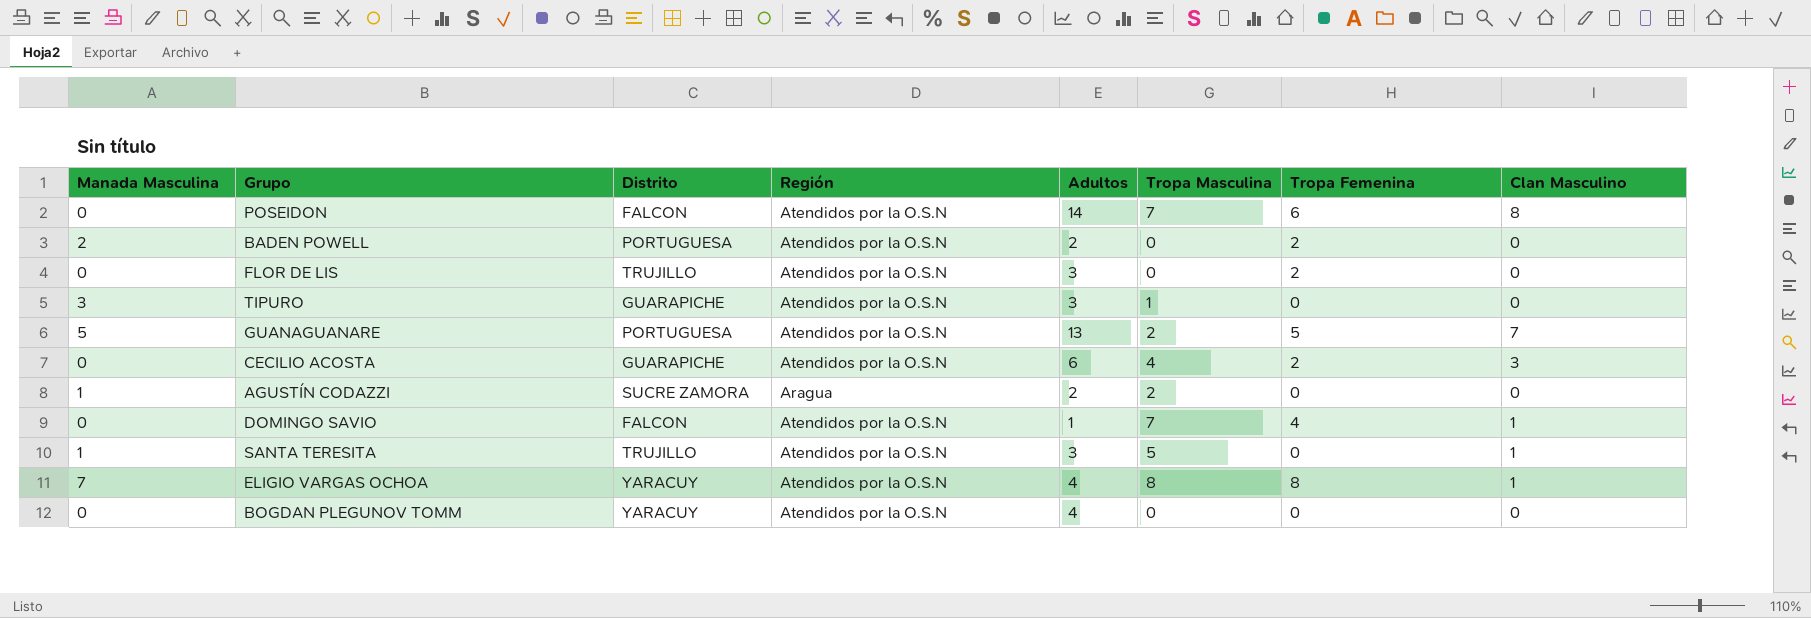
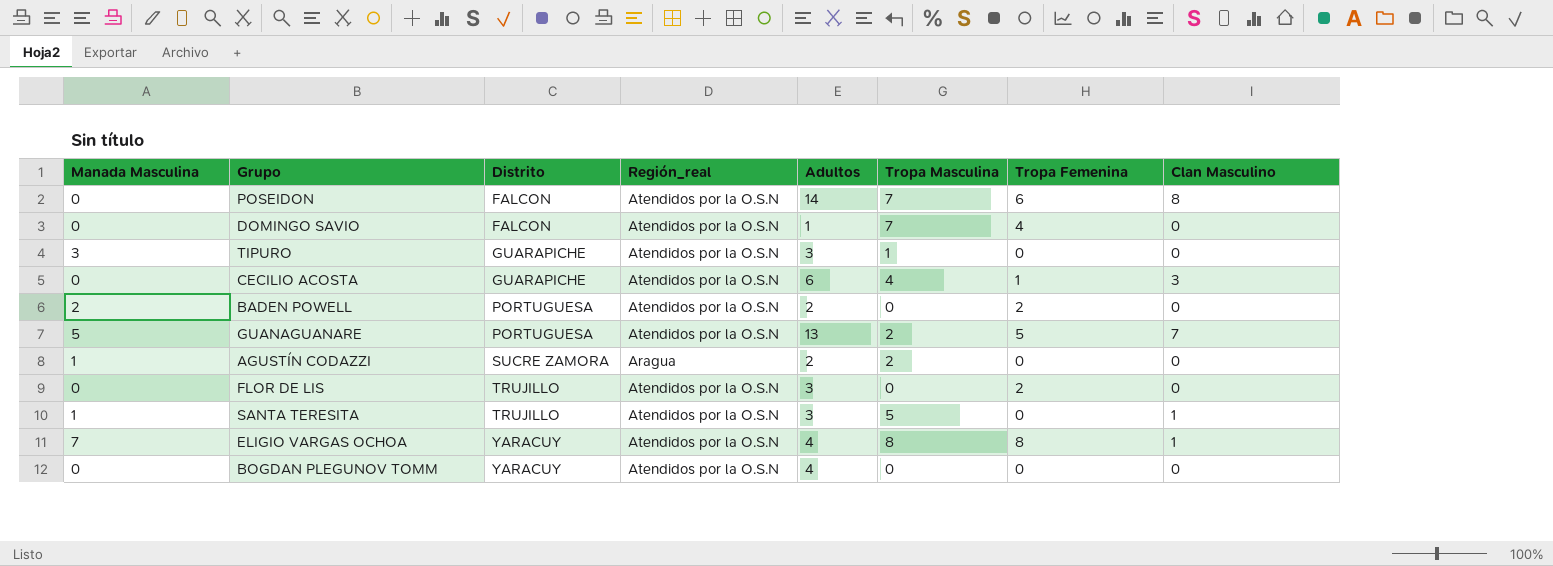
row order: none -> Distrito ascending
column name: Región -> Región_real
DOMINGO SAVIO | Clan Masculino: 1 -> 0
CECILIO ACOSTA | Tropa Femenina: 2 -> 1

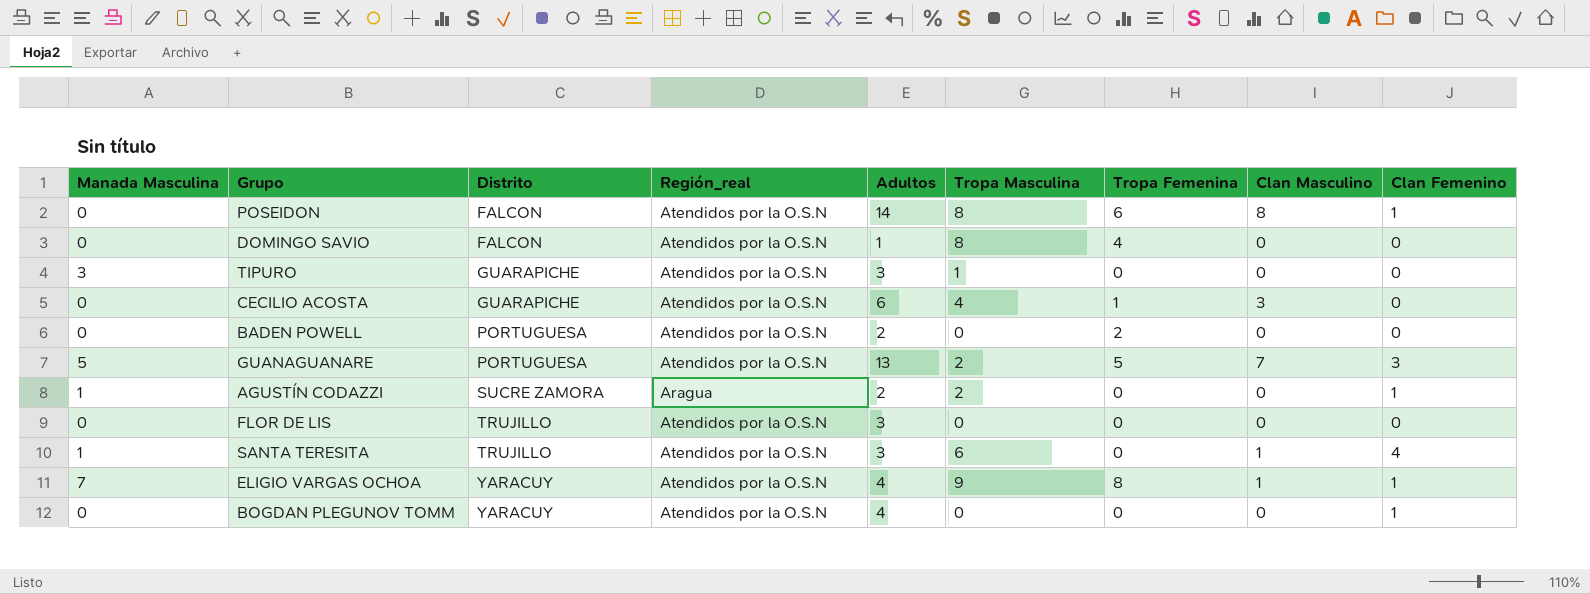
column Clan Femenino | position: none -> 9
POSEIDON | Tropa Masculina: 7 -> 8
DOMINGO SAVIO | Tropa Masculina: 7 -> 8
BADEN POWELL | Manada Masculina: 2 -> 0
FLOR DE LIS | Tropa Femenina: 2 -> 0
SANTA TERESITA | Tropa Masculina: 5 -> 6
ELIGIO VARGAS OCHOA | Tropa Masculina: 8 -> 9

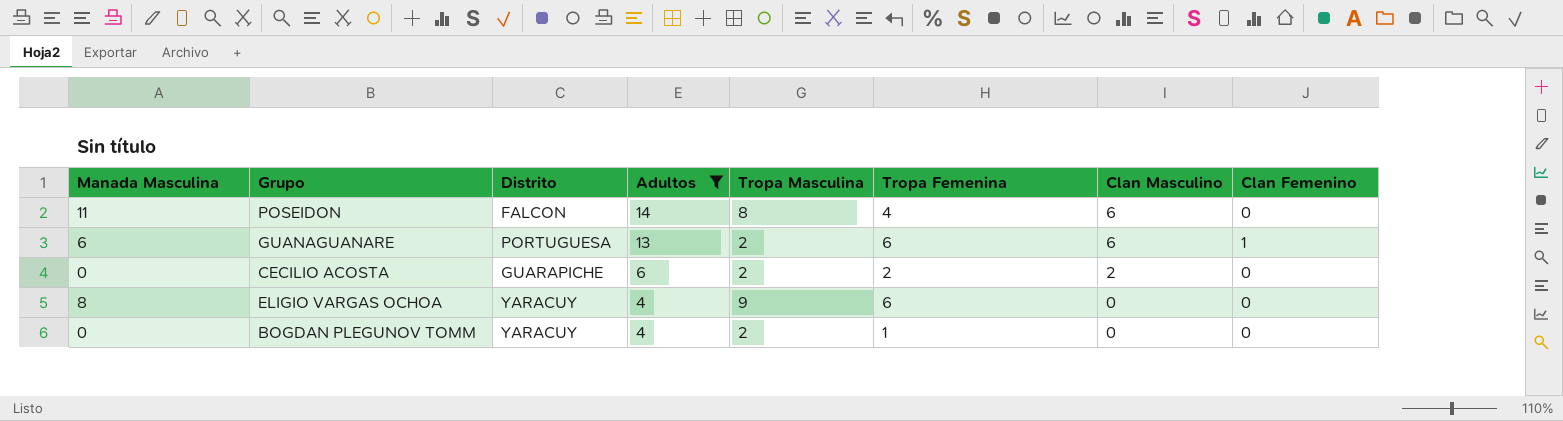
filter: none -> Adultos >= 4
row order: Distrito ascending -> Adultos descending
column Región_real | position: 4 -> none
POSEIDON | Manada Masculina: 0 -> 11
POSEIDON | Tropa Femenina: 6 -> 4
POSEIDON | Clan Masculino: 8 -> 6
POSEIDON | Clan Femenino: 1 -> 0
GUANAGUANARE | Manada Masculina: 5 -> 6
GUANAGUANARE | Tropa Femenina: 5 -> 6
GUANAGUANARE | Clan Masculino: 7 -> 6
GUANAGUANARE | Clan Femenino: 3 -> 1
CECILIO ACOSTA | Tropa Masculina: 4 -> 2
CECILIO ACOSTA | Tropa Femenina: 1 -> 2
CECILIO ACOSTA | Clan Masculino: 3 -> 2
ELIGIO VARGAS OCHOA | Manada Masculina: 7 -> 8
ELIGIO VARGAS OCHOA | Tropa Femenina: 8 -> 6
ELIGIO VARGAS OCHOA | Clan Masculino: 1 -> 0
ELIGIO VARGAS OCHOA | Clan Femenino: 1 -> 0
BOGDAN PLEGUNOV TOMM | Tropa Masculina: 0 -> 2
BOGDAN PLEGUNOV TOMM | Tropa Femenina: 0 -> 1
BOGDAN PLEGUNOV TOMM | Clan Femenino: 1 -> 0

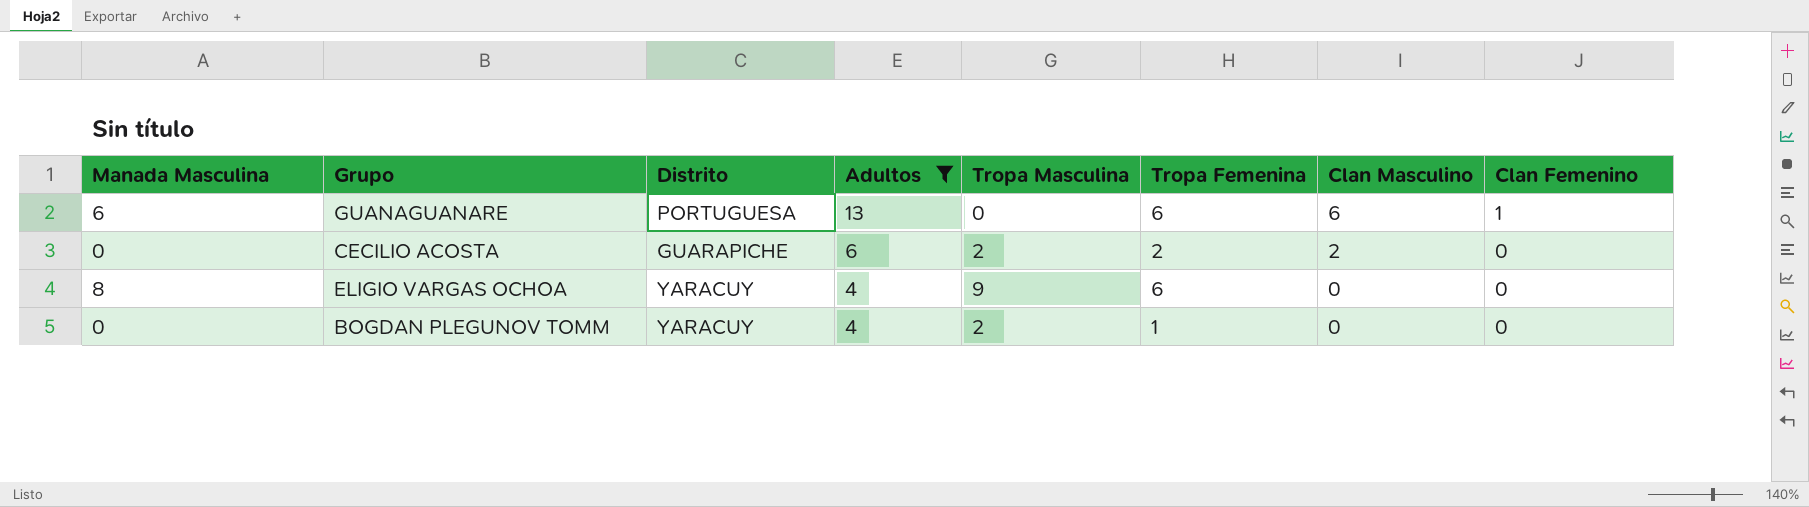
row POSEIDON: 11 | FALCON | 14 | 8 | 4 | 6 | 0 -> none
GUANAGUANARE | Tropa Masculina: 2 -> 0

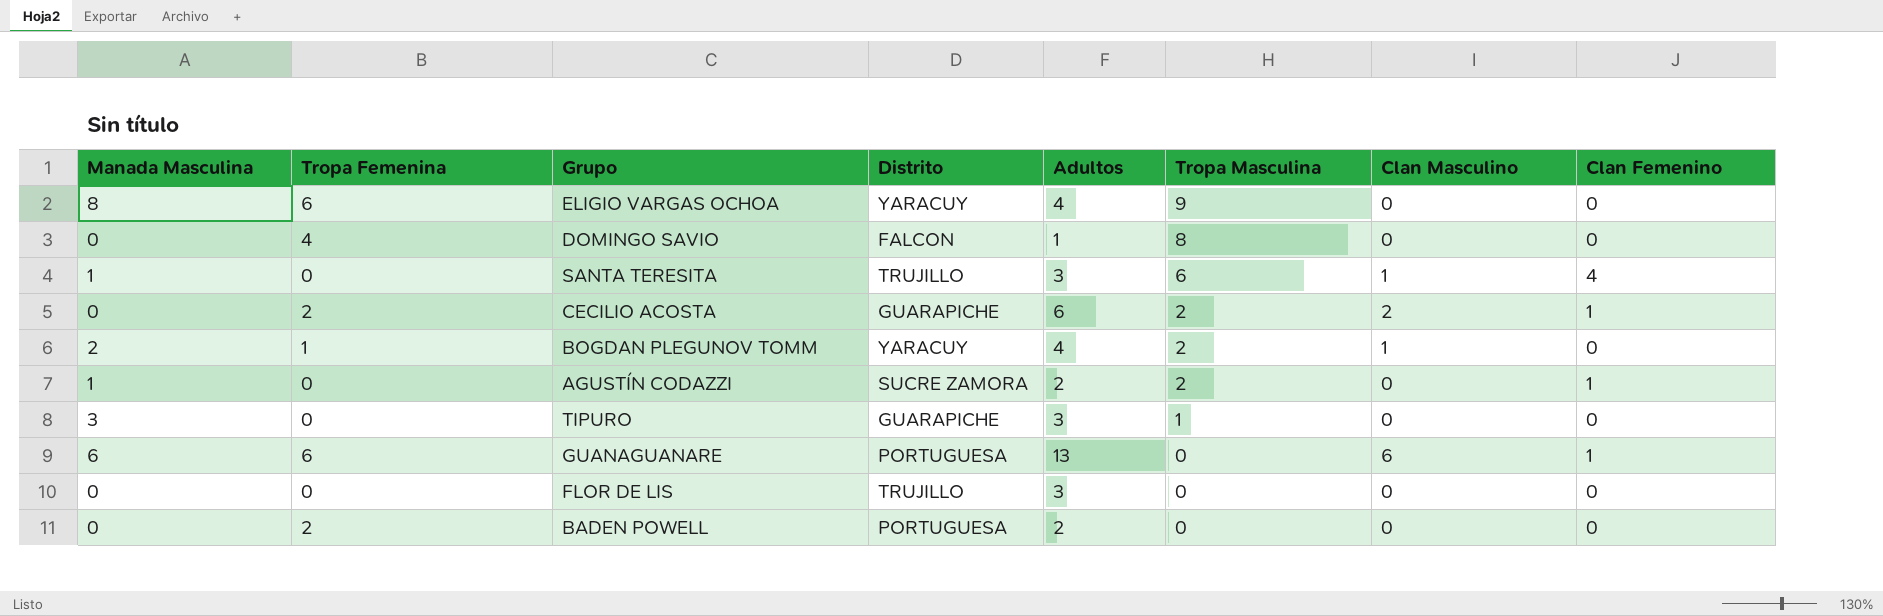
filter: Adultos >= 4 -> none
row order: Adultos descending -> Tropa Masculina descending
column Tropa Femenina | position: 6 -> 2
CECILIO ACOSTA | Clan Femenino: 0 -> 1
BOGDAN PLEGUNOV TOMM | Manada Masculina: 0 -> 2
BOGDAN PLEGUNOV TOMM | Clan Masculino: 0 -> 1

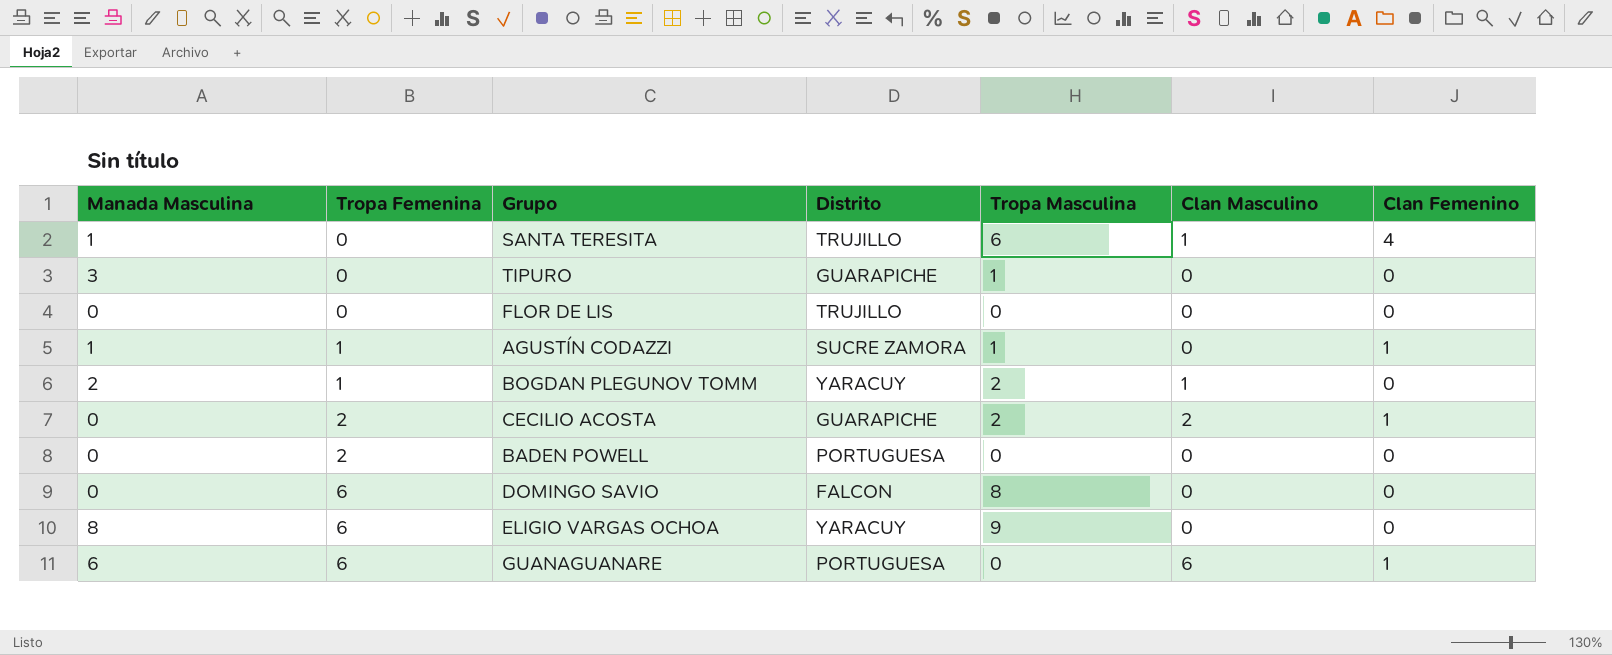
row order: Tropa Masculina descending -> Tropa Femenina ascending
column Adultos | position: 5 -> none
AGUSTÍN CODAZZI | Tropa Femenina: 0 -> 1
AGUSTÍN CODAZZI | Tropa Masculina: 2 -> 1
DOMINGO SAVIO | Tropa Femenina: 4 -> 6

